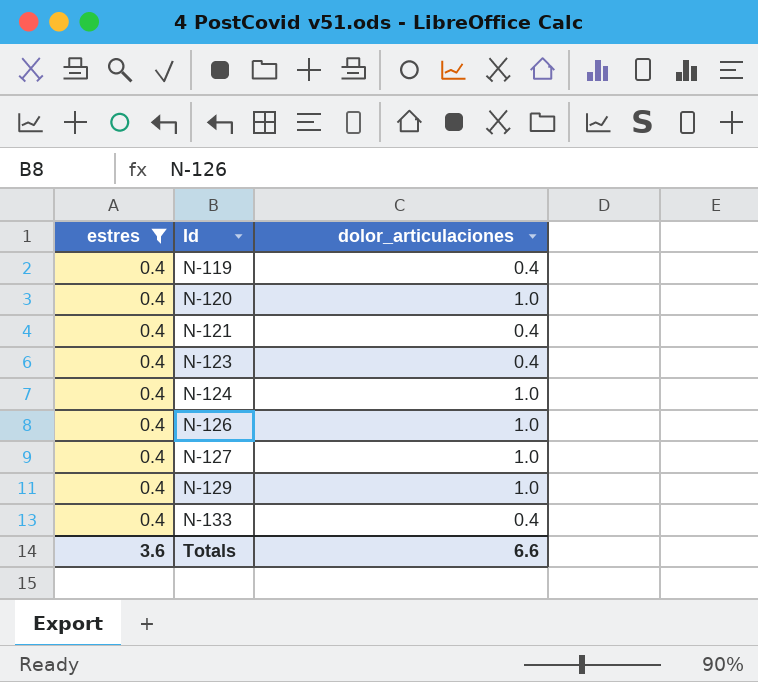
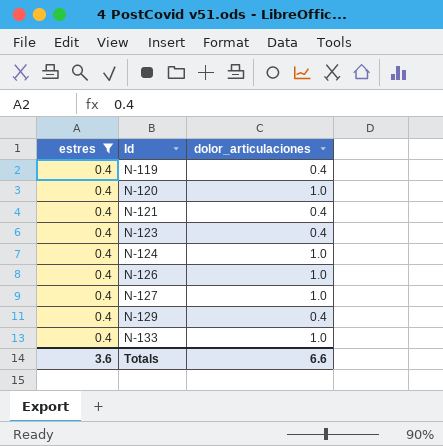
N-129 | dolor_articulaciones: 1.0 -> 0.4
N-133 | dolor_articulaciones: 0.4 -> 1.0

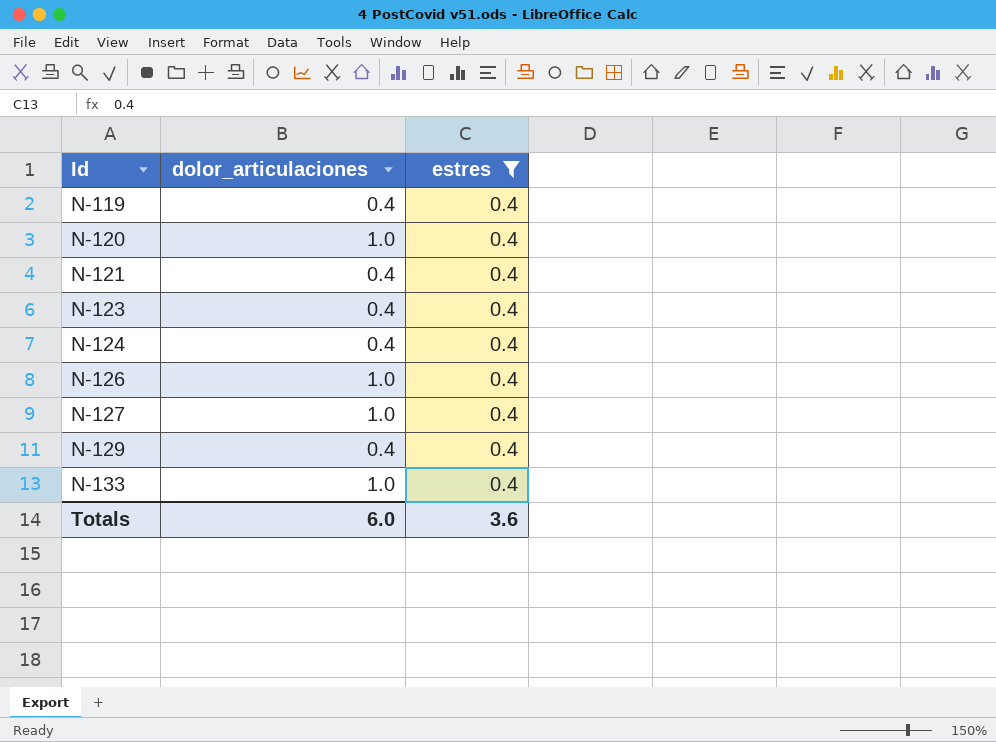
column estres | position: 1 -> 3
N-124 | dolor_articulaciones: 1.0 -> 0.4
Totals | dolor_articulaciones: 6.6 -> 6.0

